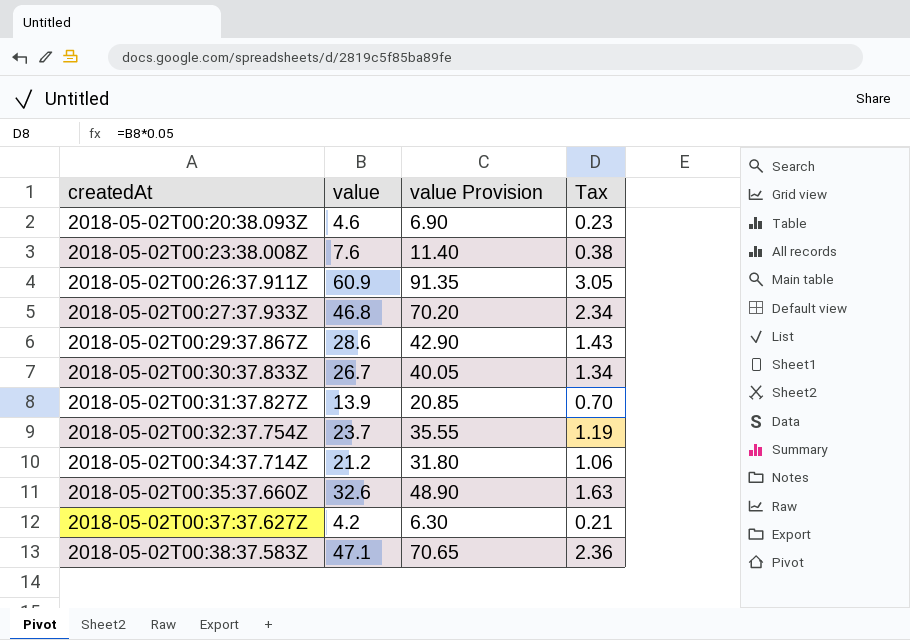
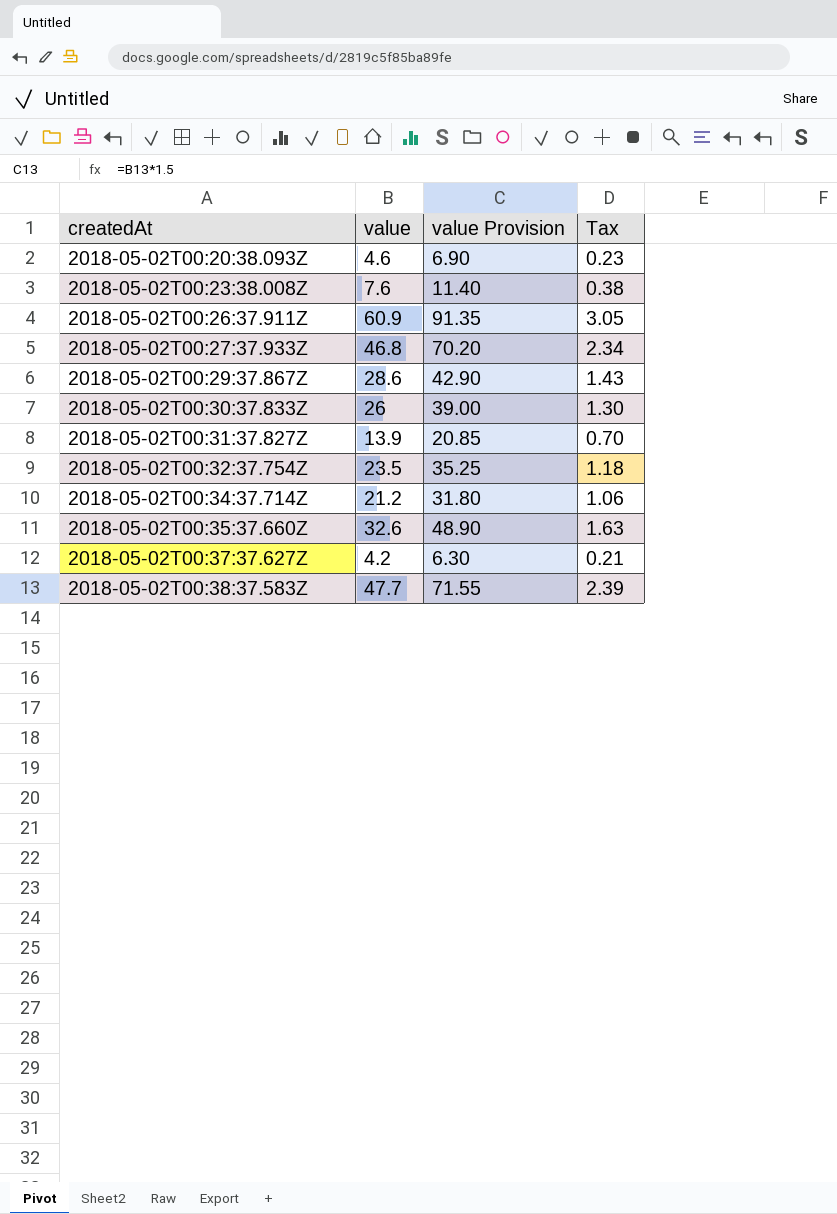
2018-05-02T00:30:37.833Z | value: 26.7 -> 26
2018-05-02T00:30:37.833Z | value Provision: 40.05 -> 39.00
2018-05-02T00:30:37.833Z | Tax: 1.34 -> 1.30
2018-05-02T00:32:37.754Z | value: 23.7 -> 23.5
2018-05-02T00:32:37.754Z | value Provision: 35.55 -> 35.25
2018-05-02T00:32:37.754Z | Tax: 1.19 -> 1.18
2018-05-02T00:38:37.583Z | value: 47.1 -> 47.7
2018-05-02T00:38:37.583Z | value Provision: 70.65 -> 71.55
2018-05-02T00:38:37.583Z | Tax: 2.36 -> 2.39

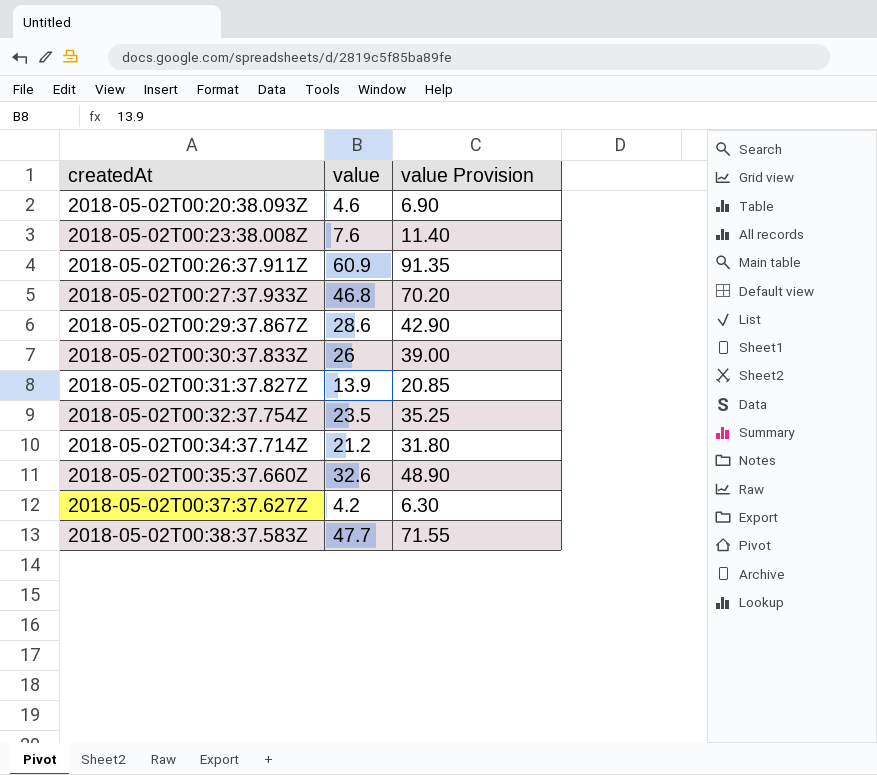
column Tax | formula: [value] * 0.05 -> none

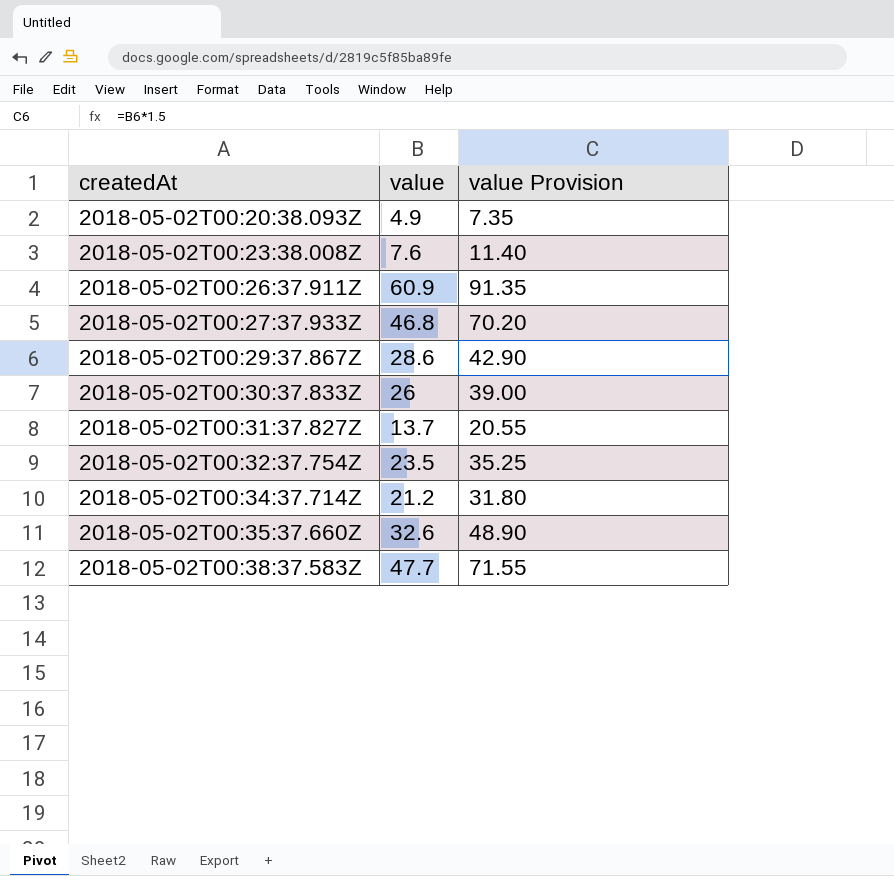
row 2018-05-02T00:37:37.627Z: 4.2 | 6.30 -> none
2018-05-02T00:20:38.093Z | value: 4.6 -> 4.9
2018-05-02T00:20:38.093Z | value Provision: 6.90 -> 7.35
2018-05-02T00:31:37.827Z | value: 13.9 -> 13.7
2018-05-02T00:31:37.827Z | value Provision: 20.85 -> 20.55

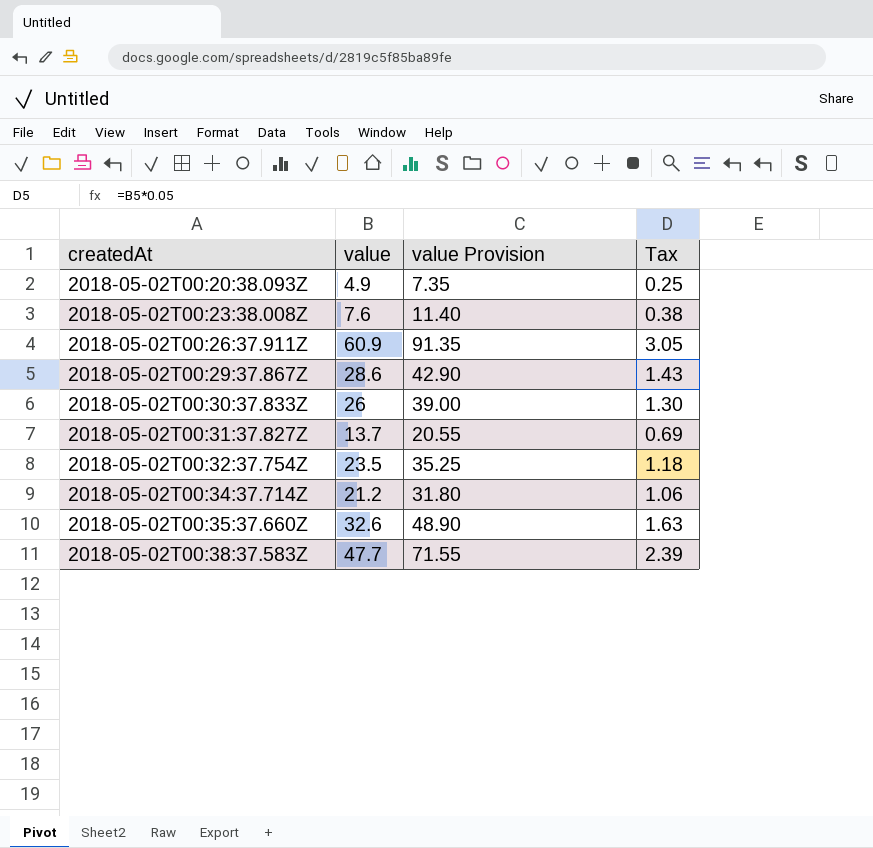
column Tax | formula: none -> [value] * 0.05
row 2018-05-02T00:27:37.933Z: 46.8 | 70.20 -> none

